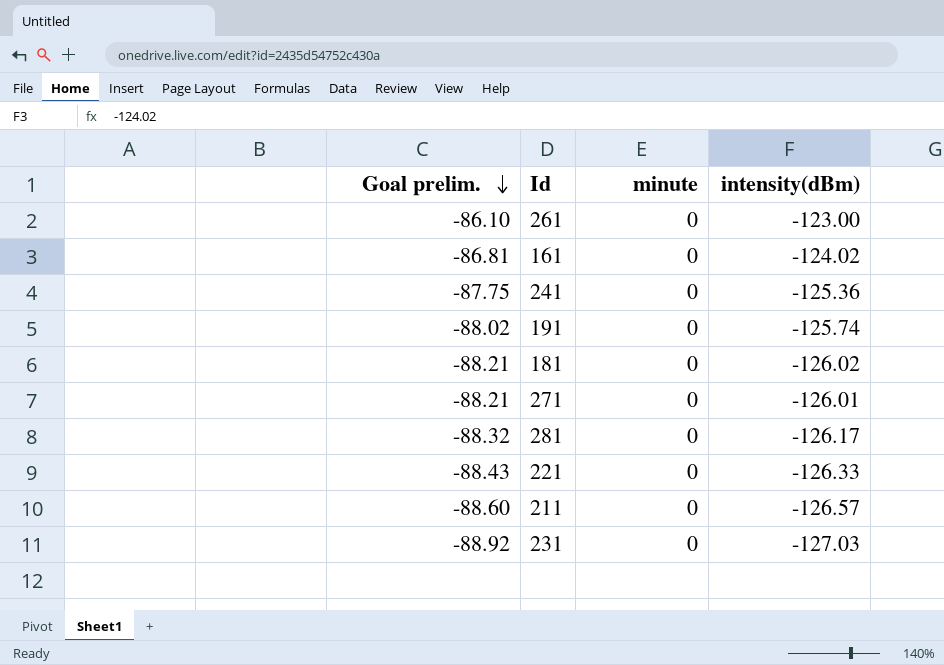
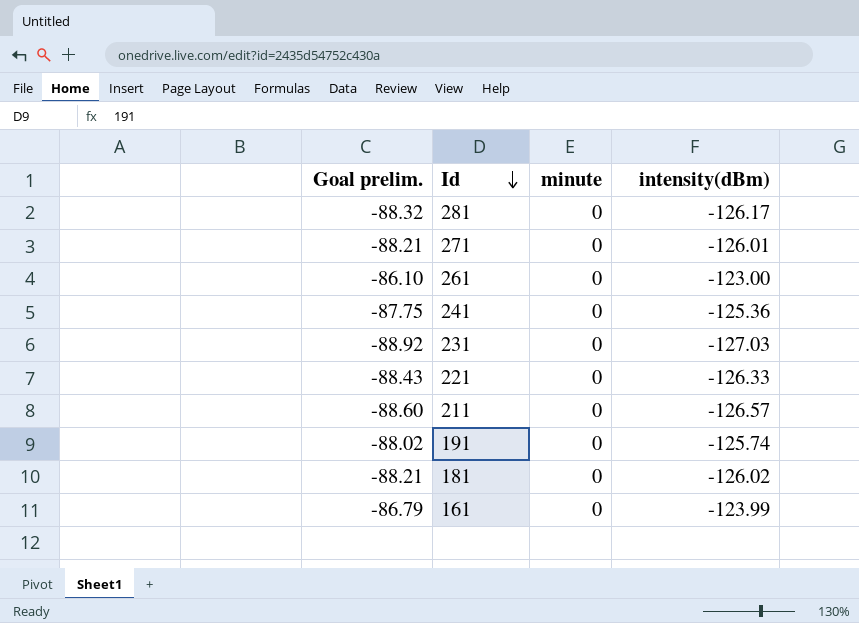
row order: Goal prelim. descending -> Id descending
161 | Goal prelim.: -86.81 -> -86.79
161 | intensity(dBm): -124.02 -> -123.99

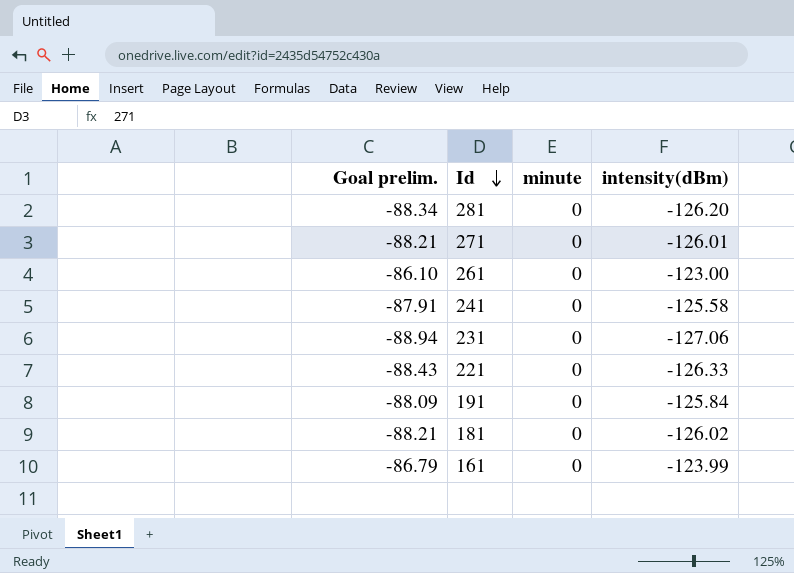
row 211: -88.60 | 0 | -126.57 -> none
281 | Goal prelim.: -88.32 -> -88.34
281 | intensity(dBm): -126.17 -> -126.20
241 | Goal prelim.: -87.75 -> -87.91
241 | intensity(dBm): -125.36 -> -125.58
231 | Goal prelim.: -88.92 -> -88.94
231 | intensity(dBm): -127.03 -> -127.06
191 | Goal prelim.: -88.02 -> -88.09
191 | intensity(dBm): -125.74 -> -125.84

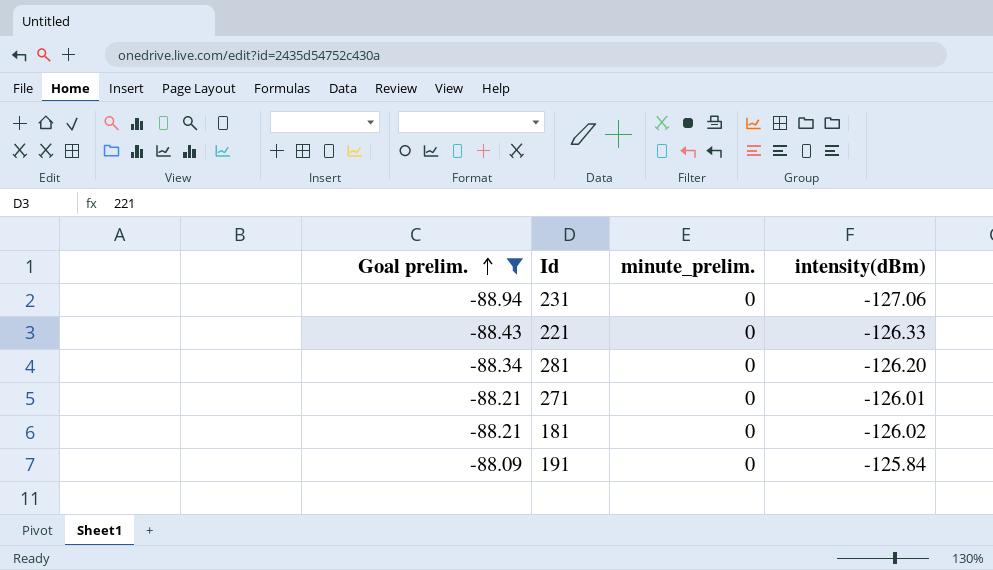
filter: none -> Goal prelim. <= -88.09
row order: Id descending -> Goal prelim. ascending
column name: minute -> minute_prelim.

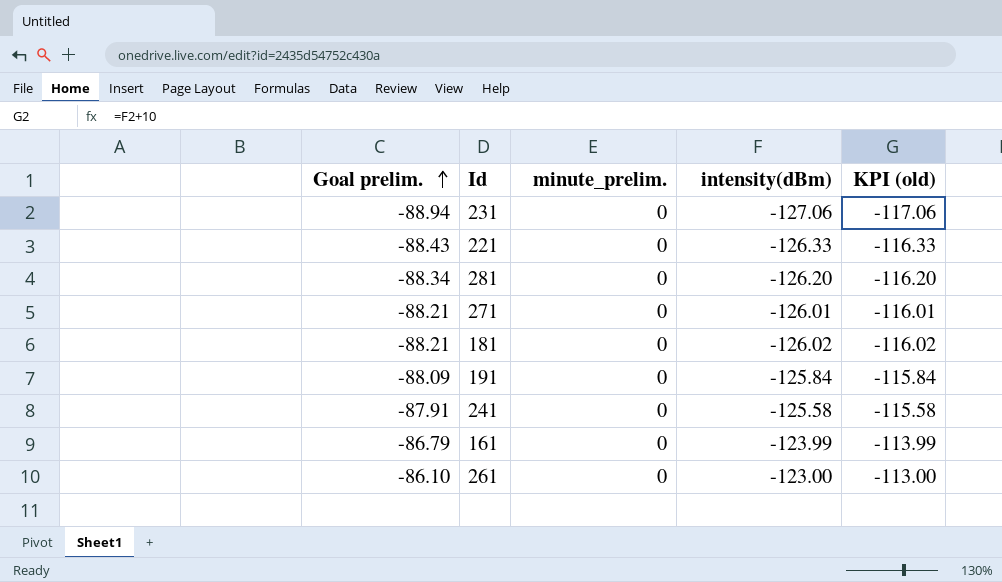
filter: Goal prelim. <= -88.09 -> none
column KPI (old) | formula: none -> [intensity(dBm)] + 10

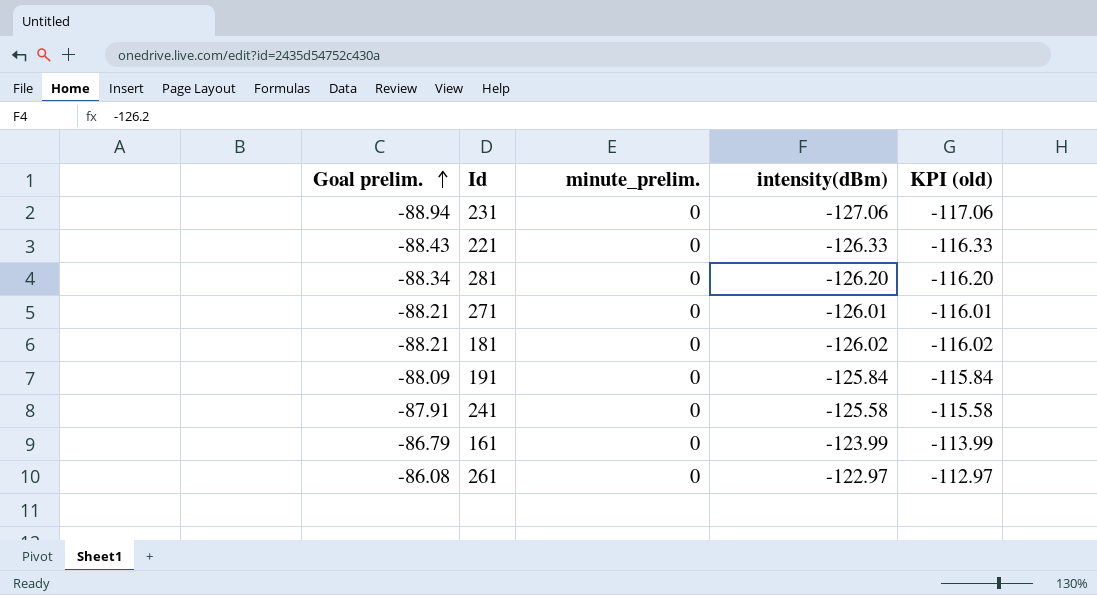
261 | Goal prelim.: -86.10 -> -86.08
261 | intensity(dBm): -123.00 -> -122.97
261 | KPI (old): -113.00 -> -112.97

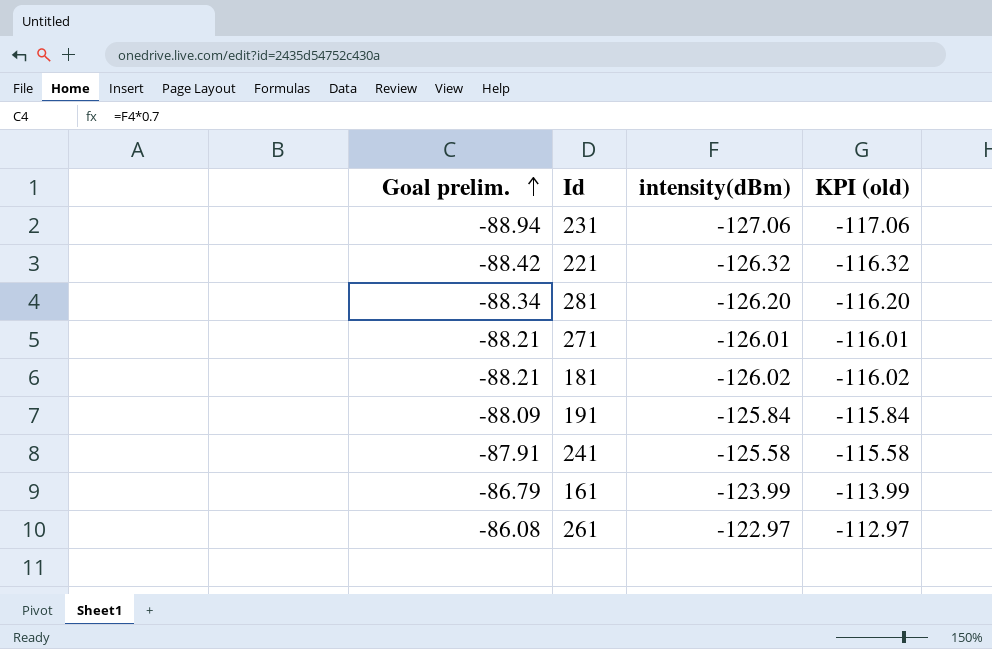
column minute_prelim. | position: 3 -> none
221 | Goal prelim.: -88.43 -> -88.42
221 | intensity(dBm): -126.33 -> -126.32
221 | KPI (old): -116.33 -> -116.32

